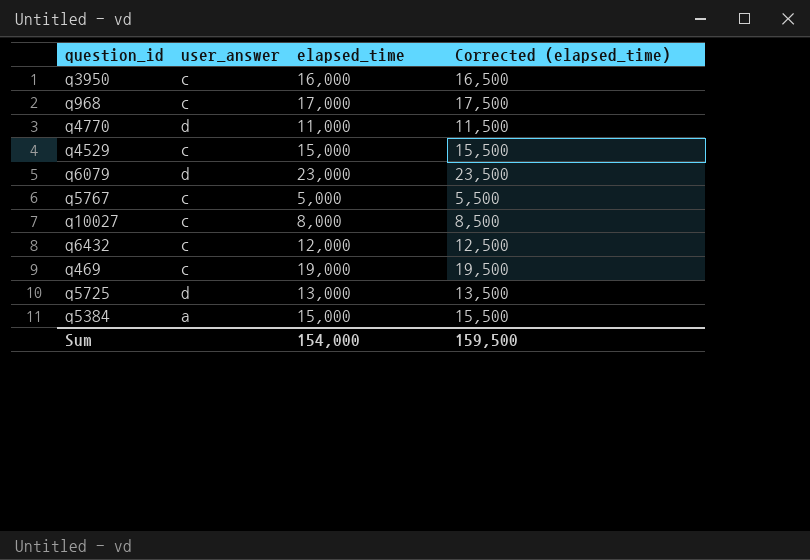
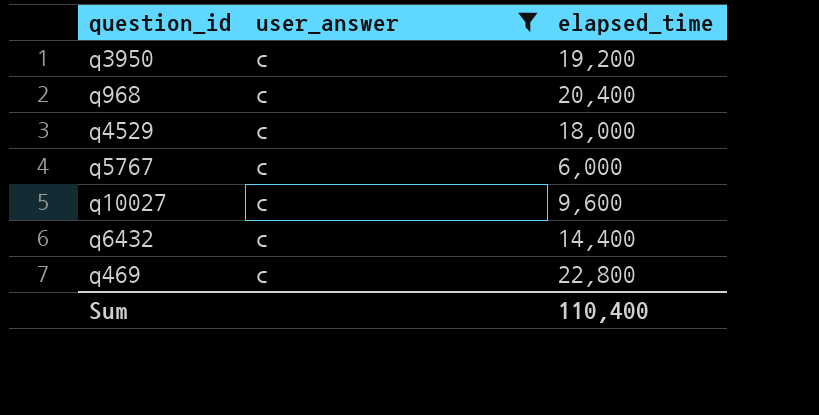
filter: none -> user_answer = c
column Corrected (elapsed_time) | formula: [elapsed_time] + 500 -> none
q3950 | elapsed_time: 16,000 -> 19,200
q968 | elapsed_time: 17,000 -> 20,400
q4529 | elapsed_time: 15,000 -> 18,000
q5767 | elapsed_time: 5,000 -> 6,000
q10027 | elapsed_time: 8,000 -> 9,600
q6432 | elapsed_time: 12,000 -> 14,400
q469 | elapsed_time: 19,000 -> 22,800
Sum | elapsed_time: 154,000 -> 110,400

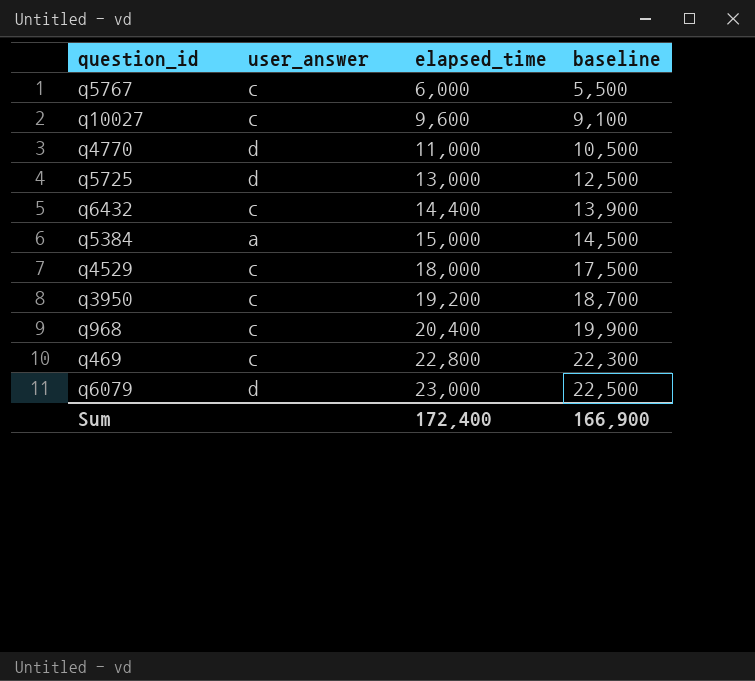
filter: user_answer = c -> none
row order: none -> elapsed_time ascending
column baseline | formula: none -> [elapsed_time] - 500
Sum | elapsed_time: 110,400 -> 172,400

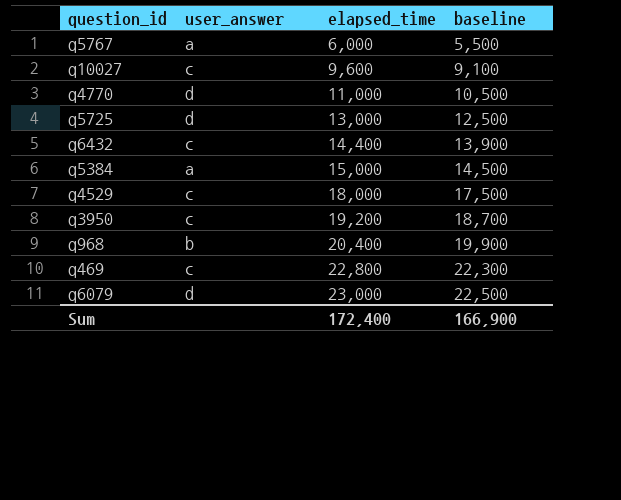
q5767 | user_answer: c -> a
q968 | user_answer: c -> b

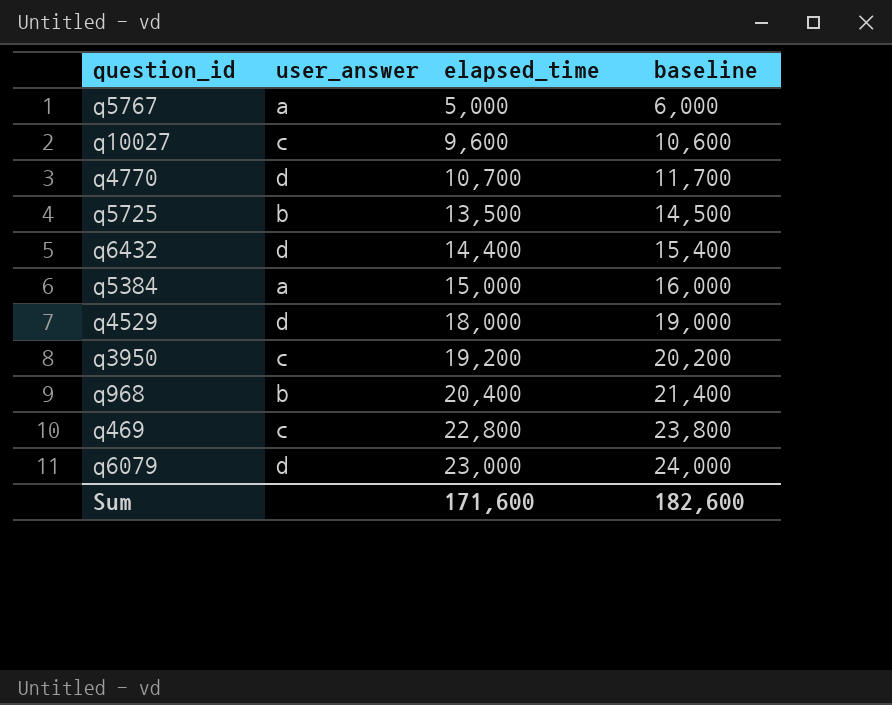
column baseline | formula: [elapsed_time] - 500 -> [elapsed_time] + 1000
q5767 | elapsed_time: 6,000 -> 5,000
q4770 | elapsed_time: 11,000 -> 10,700
q5725 | user_answer: d -> b
q5725 | elapsed_time: 13,000 -> 13,500
q6432 | user_answer: c -> d
q4529 | user_answer: c -> d
Sum | elapsed_time: 172,400 -> 171,600
Sum | baseline: 166,900 -> 182,600

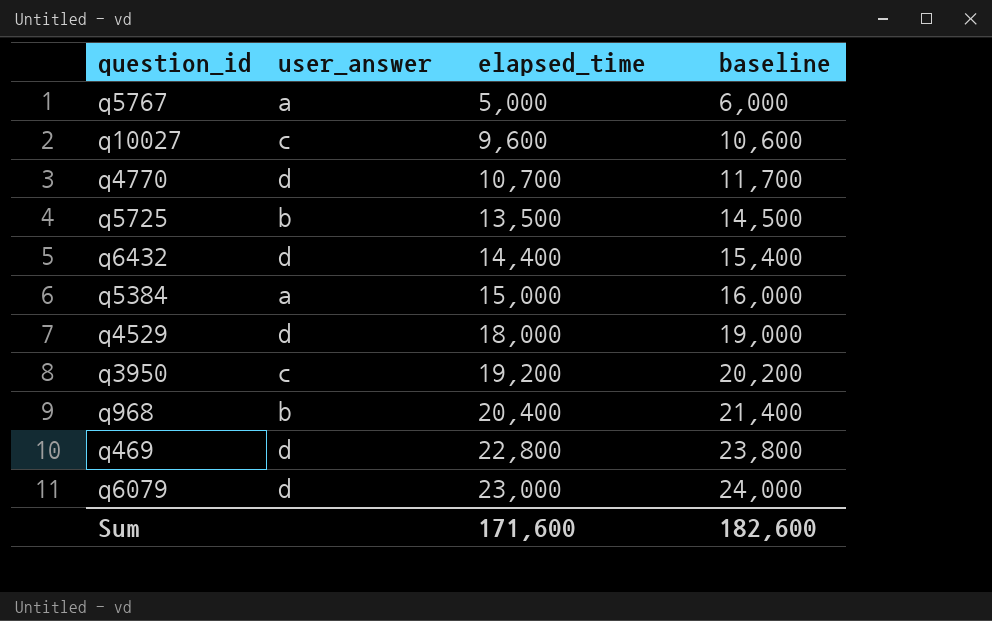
q469 | user_answer: c -> d

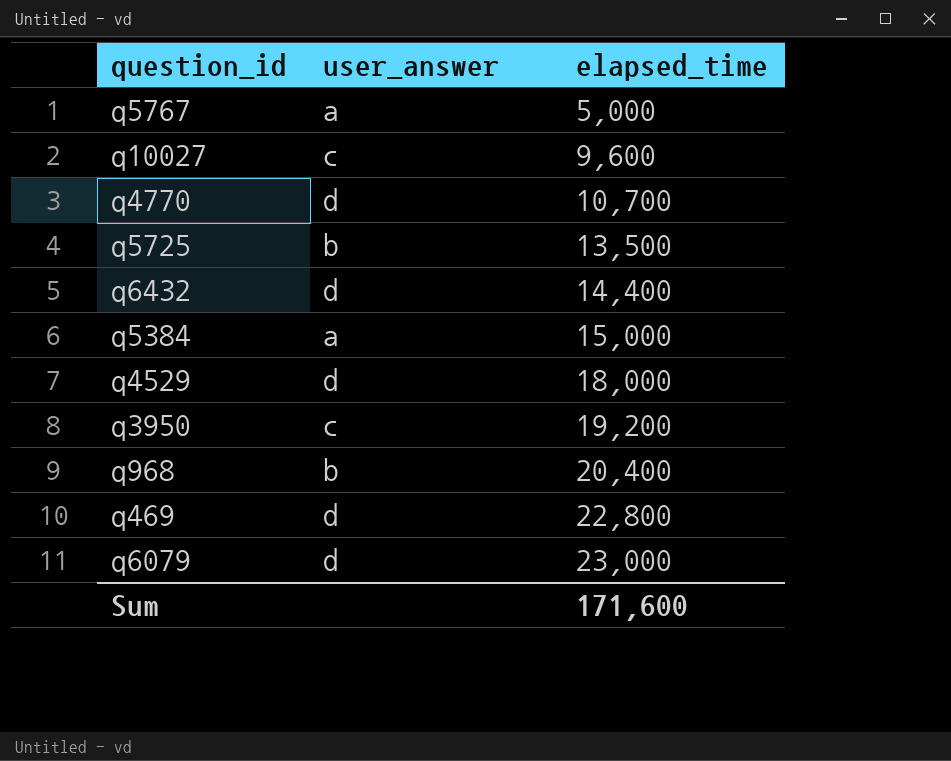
column baseline | formula: [elapsed_time] + 1000 -> none

